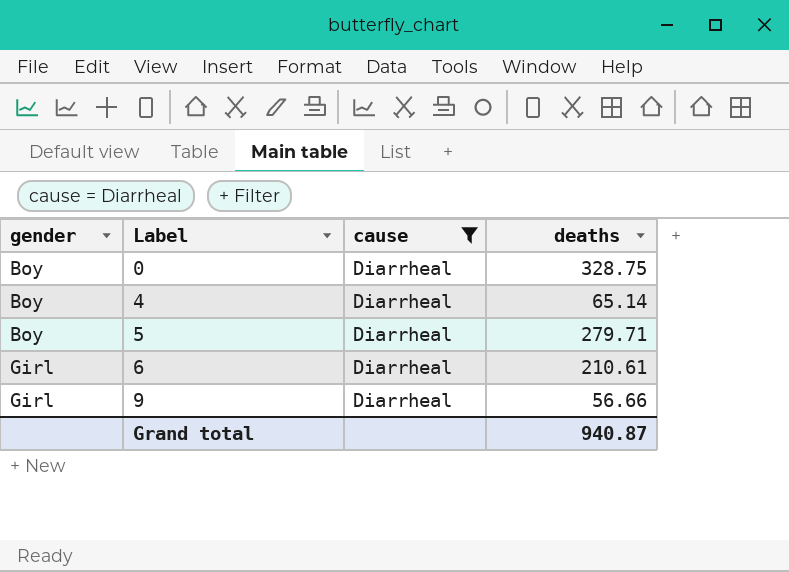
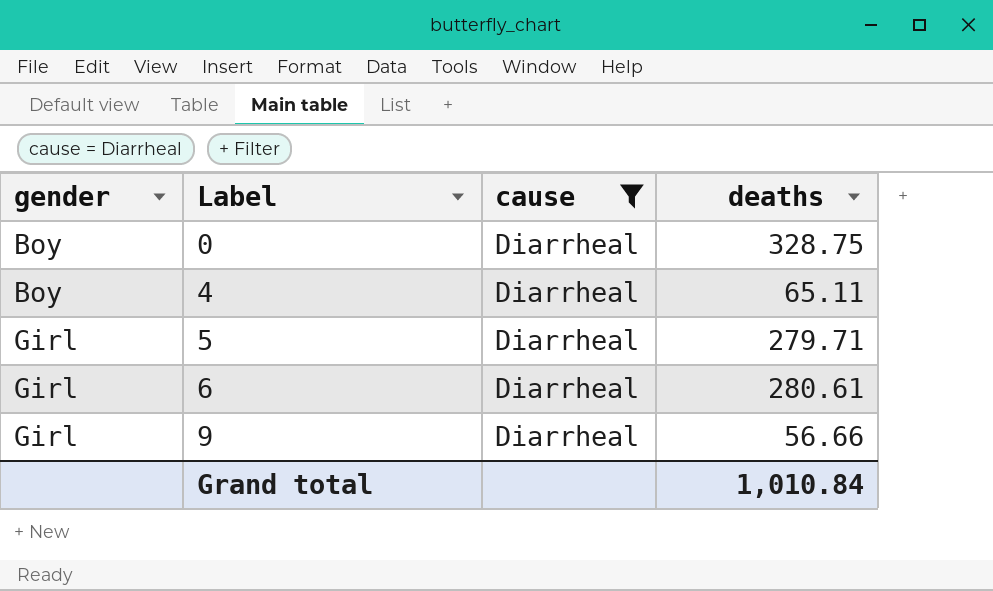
4 | deaths: 65.14 -> 65.11
5 | gender: Boy -> Girl
6 | deaths: 210.61 -> 280.61
Grand total | deaths: 940.87 -> 1,010.84

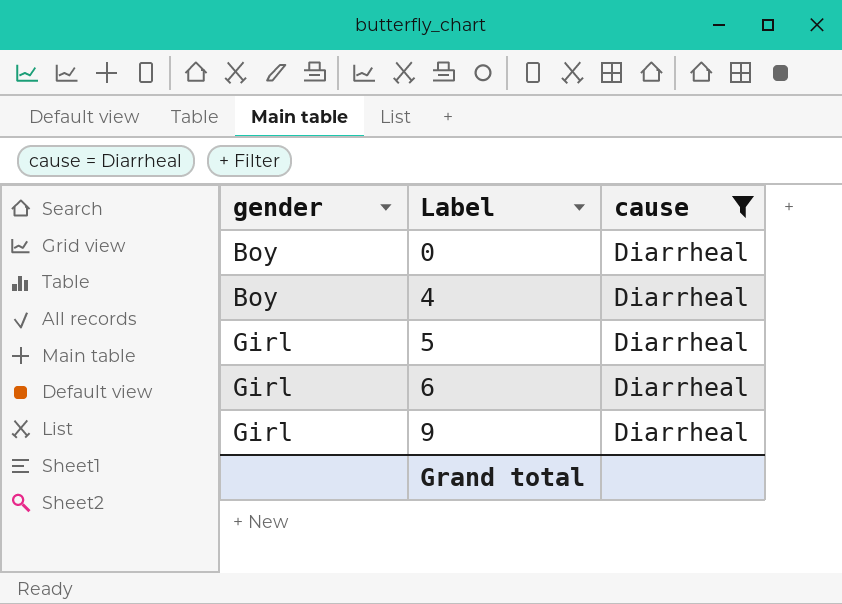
column deaths | position: 4 -> none

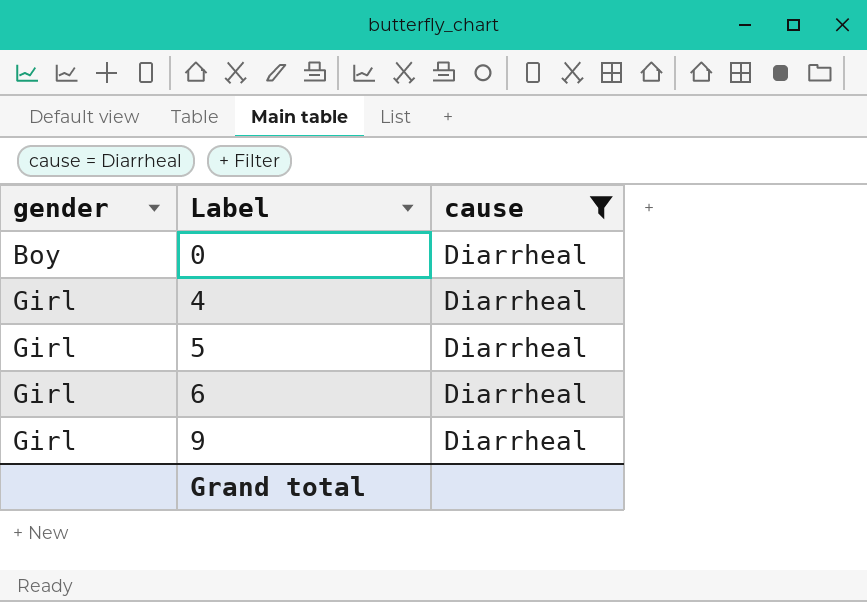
4 | gender: Boy -> Girl

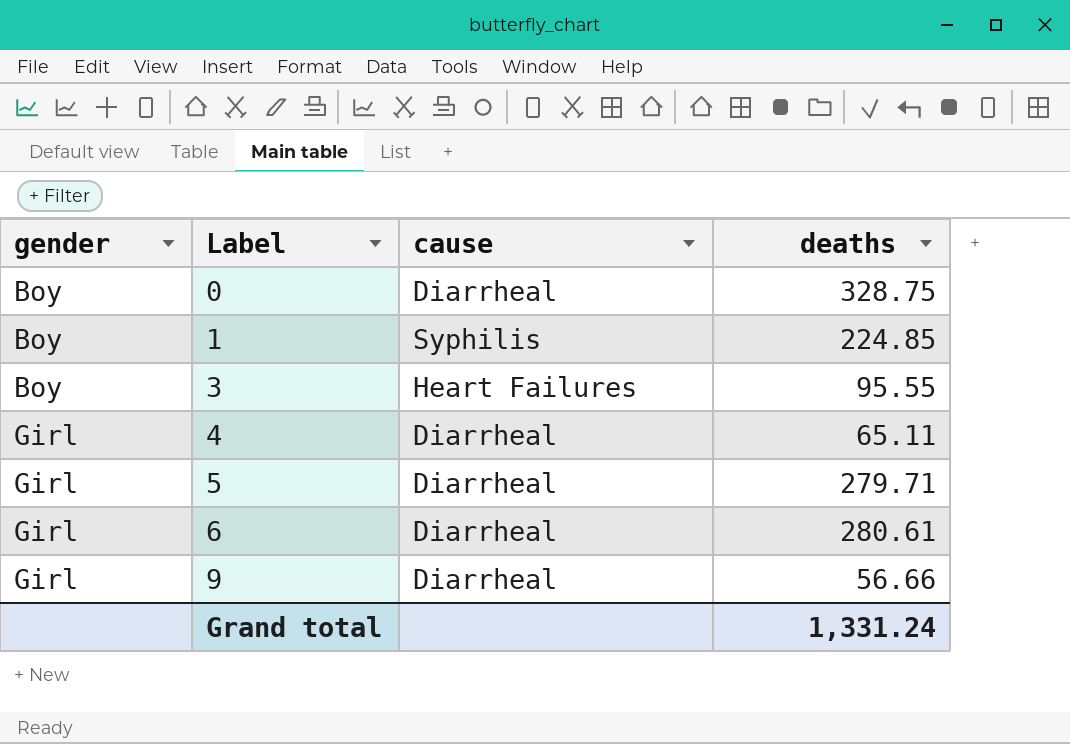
filter: cause = Diarrheal -> none
column deaths | position: none -> 4

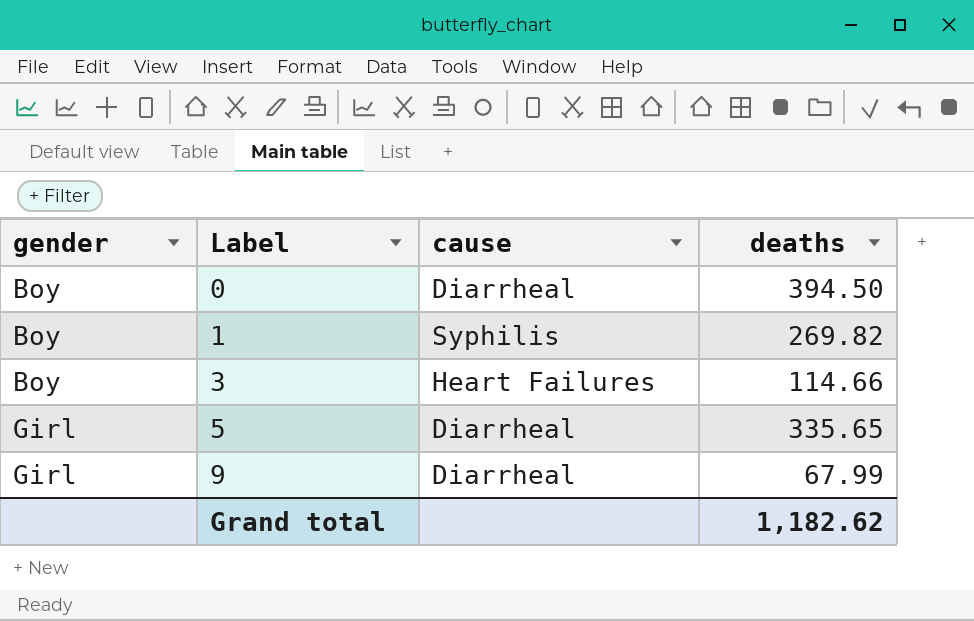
row 4: Girl | Diarrheal | 65.11 -> none
row 6: Girl | Diarrheal | 280.61 -> none
0 | deaths: 328.75 -> 394.50
1 | deaths: 224.85 -> 269.82
3 | deaths: 95.55 -> 114.66
5 | deaths: 279.71 -> 335.65
9 | deaths: 56.66 -> 67.99
Grand total | deaths: 1,331.24 -> 1,182.62

